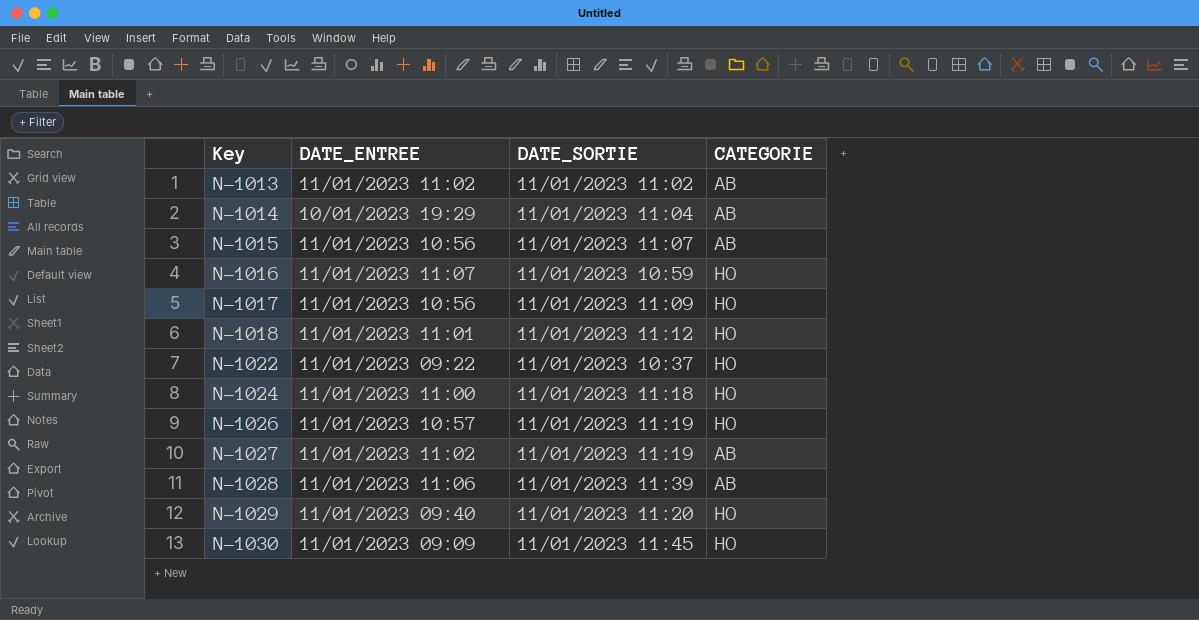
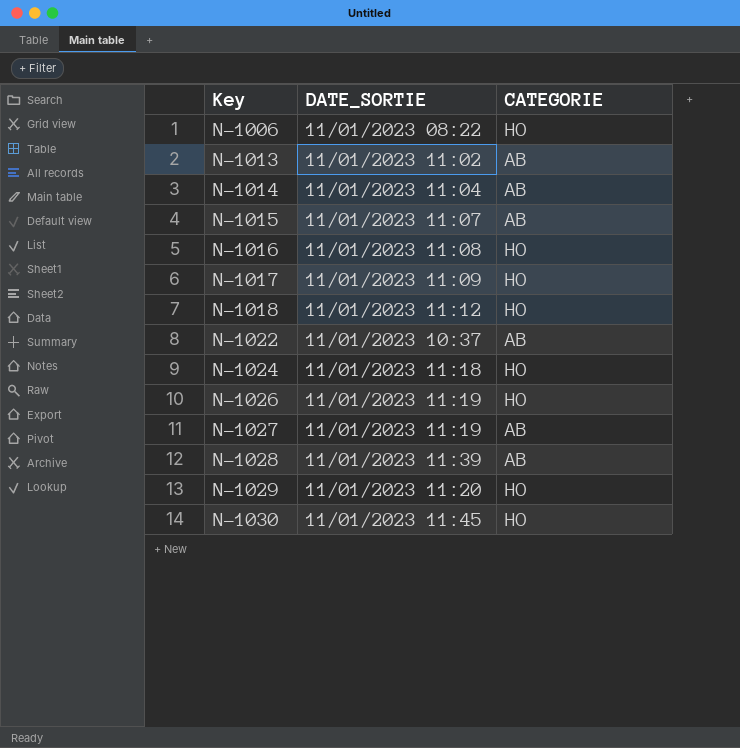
column DATE_ENTREE | position: 2 -> none
row N-1006: none -> 11/01/2023 08:22 | HO
N-1016 | DATE_SORTIE: 11/01/2023 10:59 -> 11/01/2023 11:08
N-1022 | CATEGORIE: HO -> AB

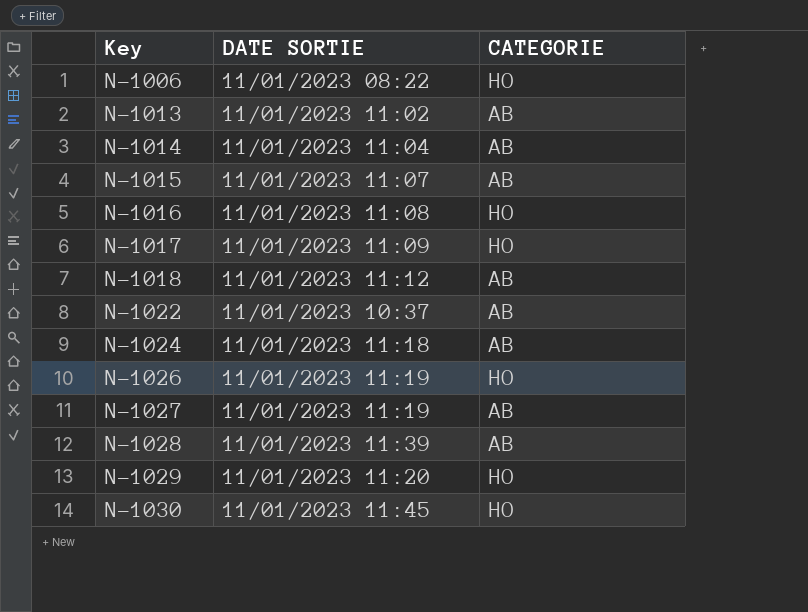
column name: DATE_SORTIE -> DATE SORTIE
N-1018 | CATEGORIE: HO -> AB
N-1024 | CATEGORIE: HO -> AB

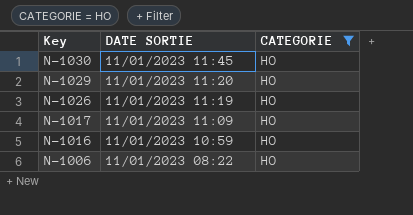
filter: none -> CATEGORIE = HO
row order: Key ascending -> Key descending
N-1016 | DATE SORTIE: 11/01/2023 11:08 -> 11/01/2023 10:59

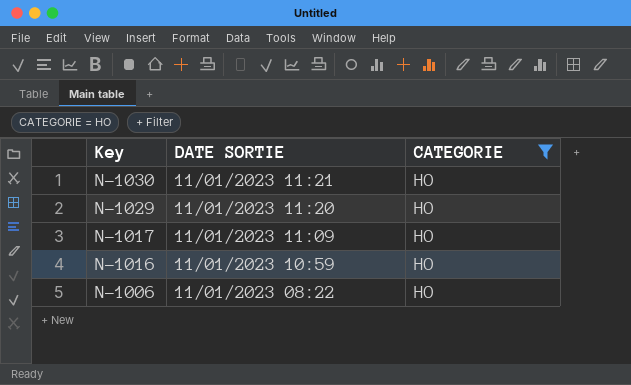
row N-1026: 11/01/2023 11:19 | HO -> none
N-1030 | DATE SORTIE: 11/01/2023 11:45 -> 11/01/2023 11:21

